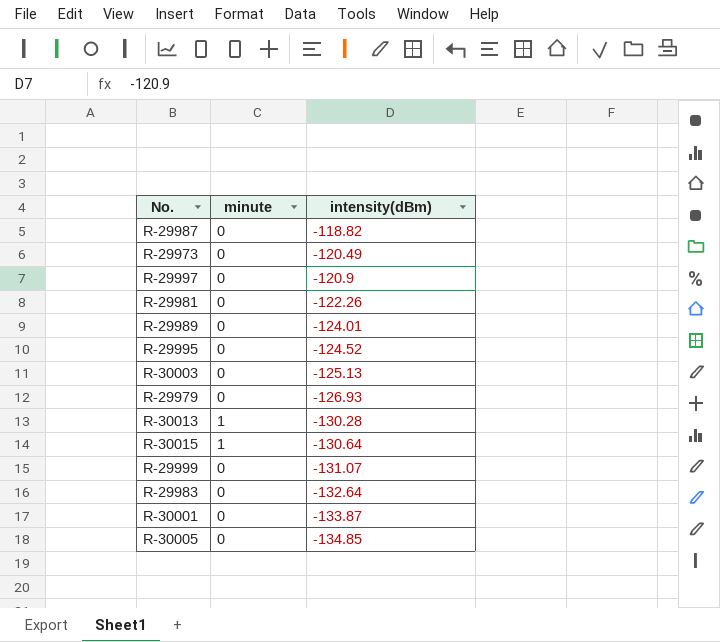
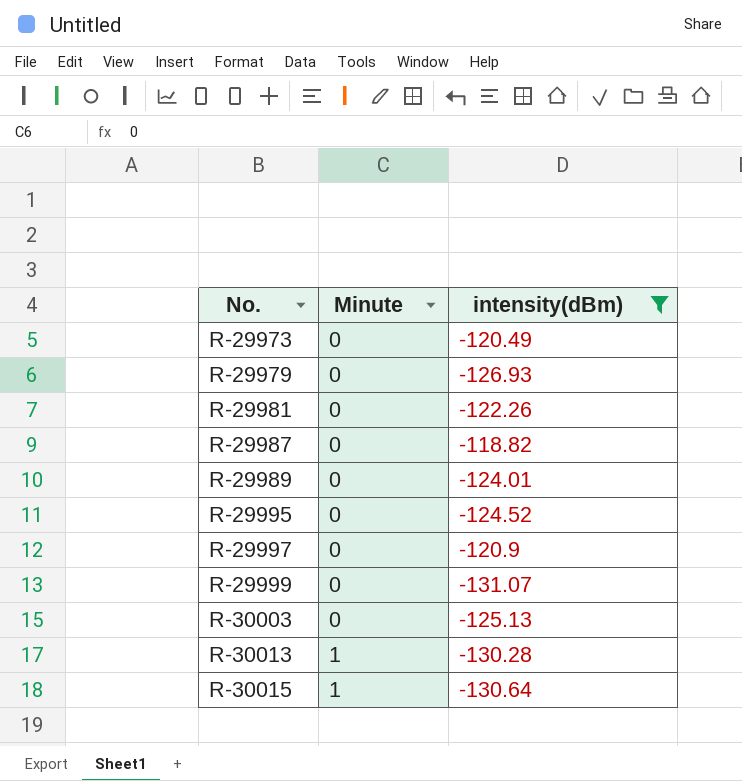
filter: none -> intensity(dBm) >= -131.07
row order: intensity(dBm) descending -> No. ascending
column name: minute -> Minute

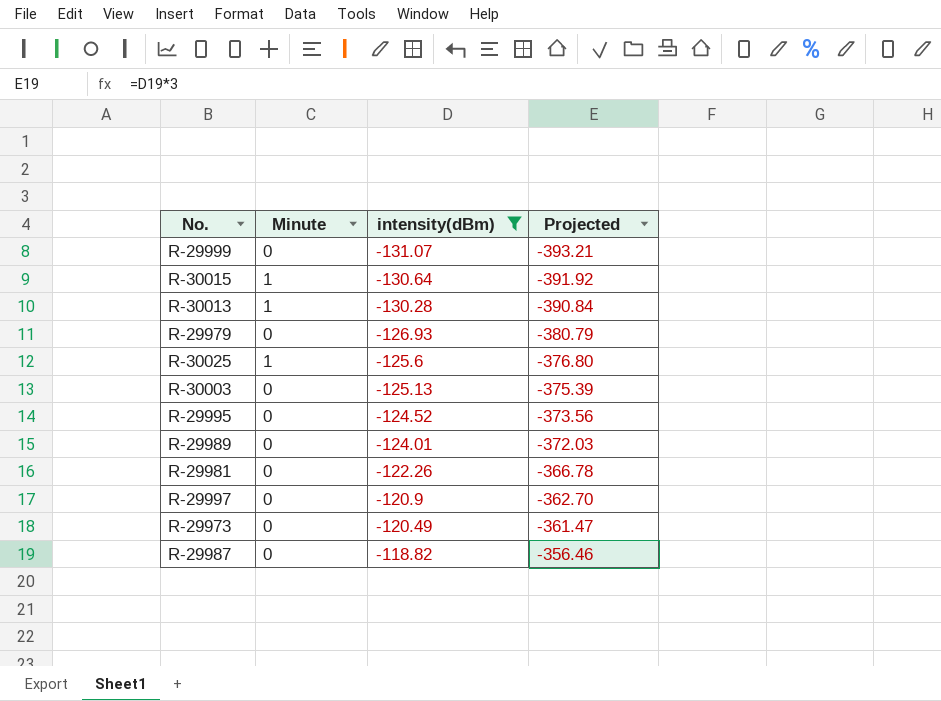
row order: No. ascending -> intensity(dBm) ascending
column Projected | formula: none -> [intensity(dBm)] * 3
row R-30025: none -> 1 | -125.6 | -376.80

